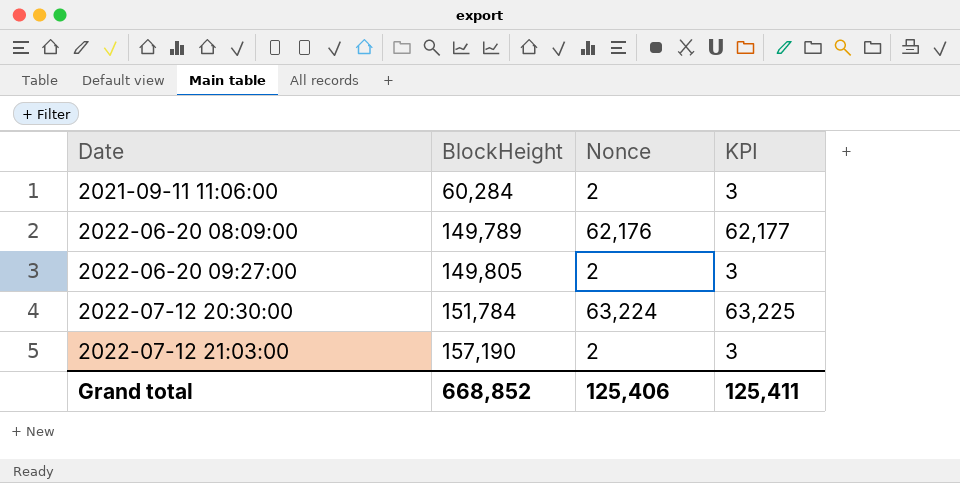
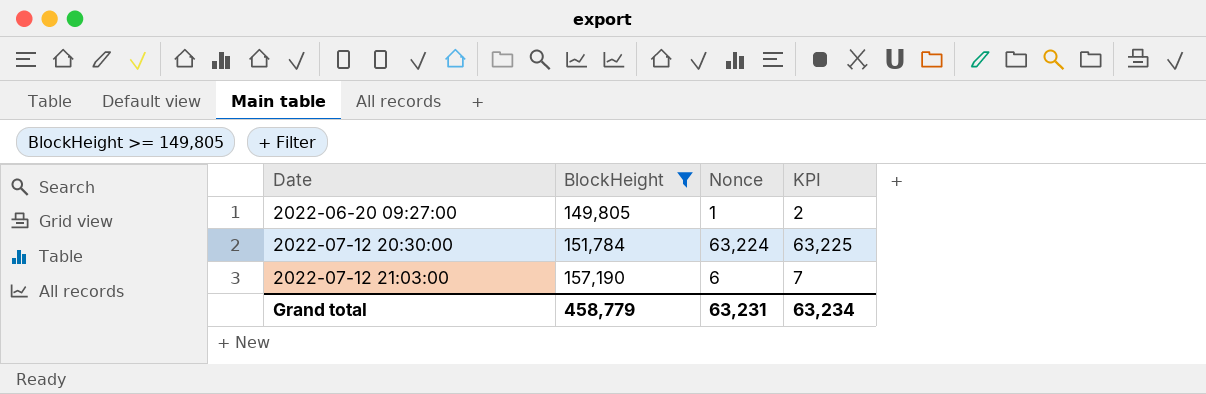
filter: none -> BlockHeight >= 149,805
2022-06-20 09:27:00 | Nonce: 2 -> 1
2022-06-20 09:27:00 | KPI: 3 -> 2
2022-07-12 21:03:00 | Nonce: 2 -> 6
2022-07-12 21:03:00 | KPI: 3 -> 7
Grand total | BlockHeight: 668,852 -> 458,779
Grand total | Nonce: 125,406 -> 63,231
Grand total | KPI: 125,411 -> 63,234

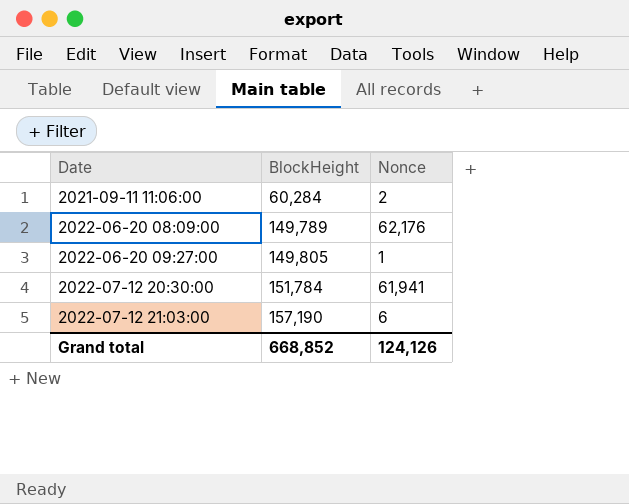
filter: BlockHeight >= 149,805 -> none
column KPI | formula: [Nonce] + 1 -> none
2022-07-12 20:30:00 | Nonce: 63,224 -> 61,941
Grand total | BlockHeight: 458,779 -> 668,852
Grand total | Nonce: 63,231 -> 124,126

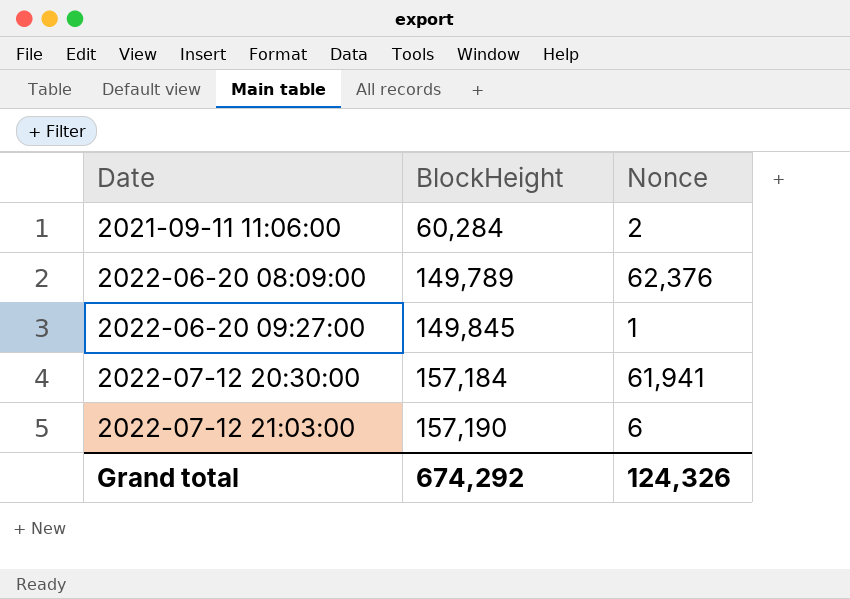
2022-06-20 08:09:00 | Nonce: 62,176 -> 62,376
2022-06-20 09:27:00 | BlockHeight: 149,805 -> 149,845
2022-07-12 20:30:00 | BlockHeight: 151,784 -> 157,184
Grand total | BlockHeight: 668,852 -> 674,292
Grand total | Nonce: 124,126 -> 124,326

